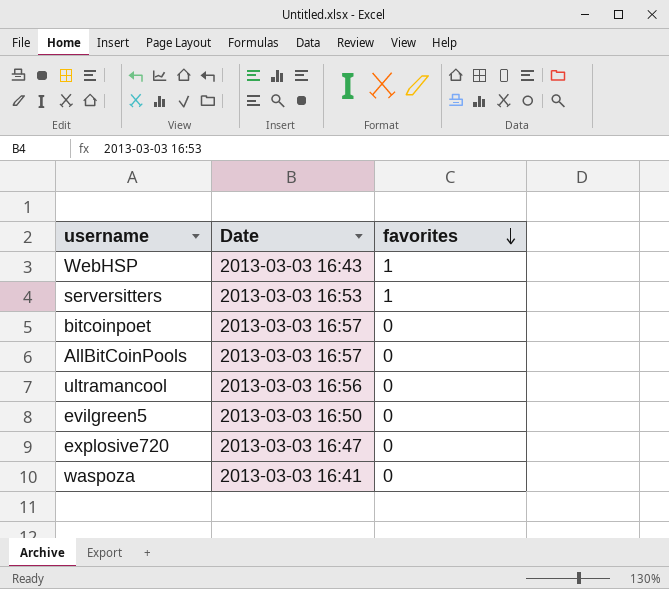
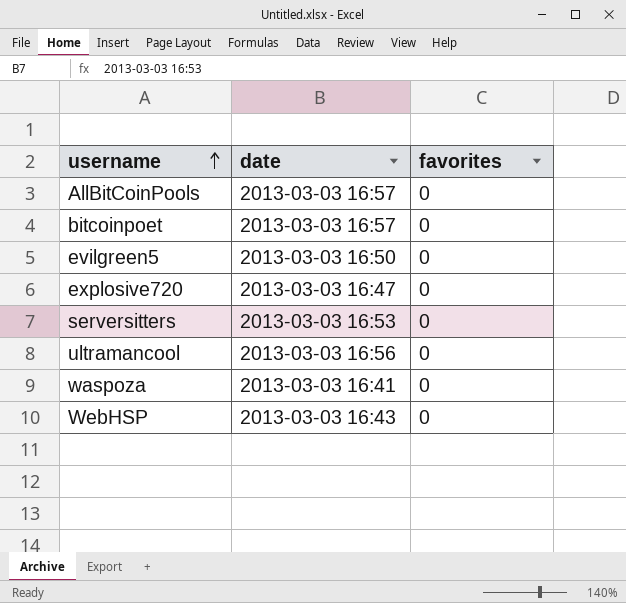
row order: favorites descending -> username ascending
column name: Date -> date
serversitters | favorites: 1 -> 0
WebHSP | favorites: 1 -> 0

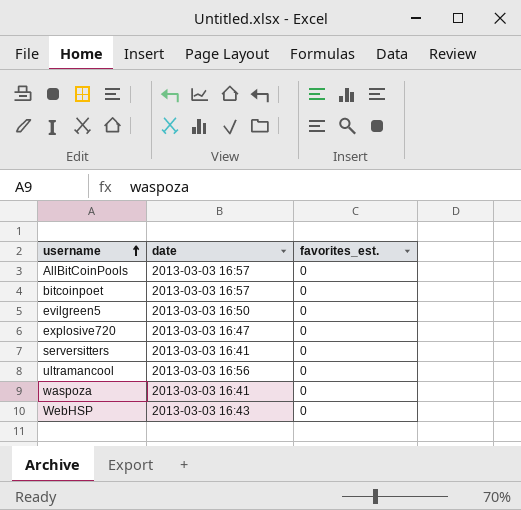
column name: favorites -> favorites_est.
serversitters | date: 2013-03-03 16:53 -> 2013-03-03 16:41

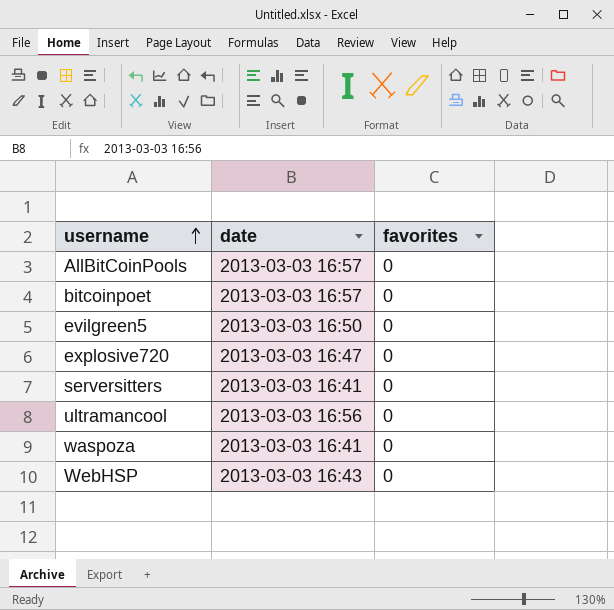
column name: favorites_est. -> favorites

